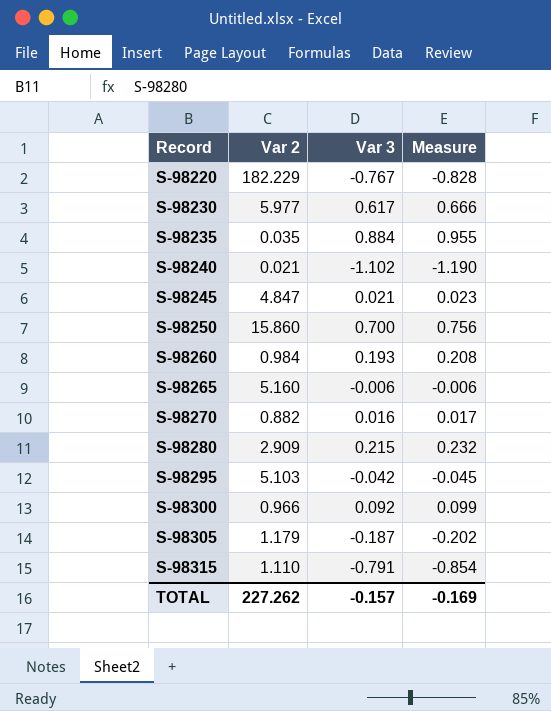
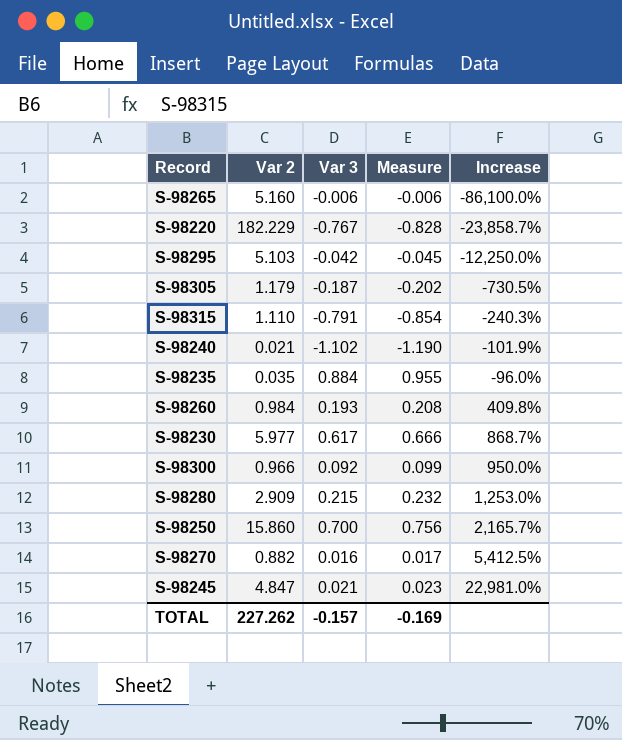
row order: Record ascending -> Increase ascending
column Increase | formula: none -> ([Var 2] - [Var 3]) / [Var 3]

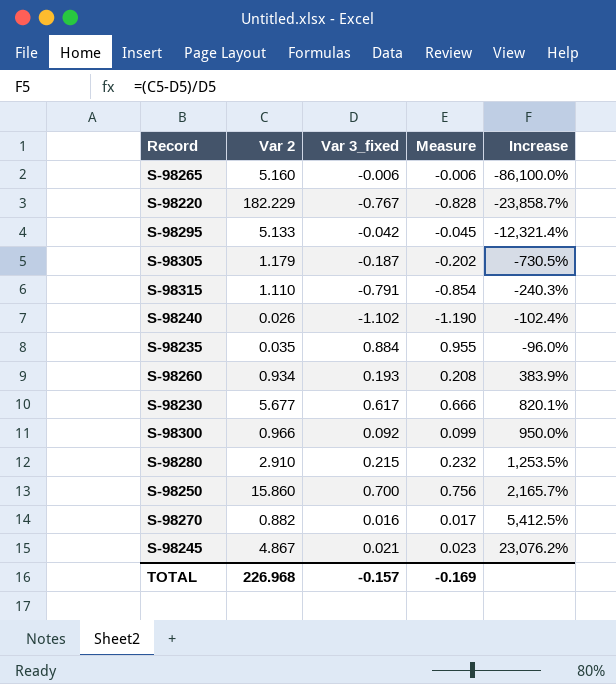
column name: Var 3 -> Var 3_fixed
S-98295 | Var 2: 5.103 -> 5.133
S-98295 | Increase: -12,250.0% -> -12,321.4%
S-98240 | Var 2: 0.021 -> 0.026
S-98240 | Increase: -101.9% -> -102.4%
S-98260 | Var 2: 0.984 -> 0.934
S-98260 | Increase: 409.8% -> 383.9%
S-98230 | Var 2: 5.977 -> 5.677
S-98230 | Increase: 868.7% -> 820.1%
S-98280 | Var 2: 2.909 -> 2.910
S-98280 | Increase: 1,253.0% -> 1,253.5%
S-98245 | Var 2: 4.847 -> 4.867
S-98245 | Increase: 22,981.0% -> 23,076.2%
TOTAL | Var 2: 227.262 -> 226.968

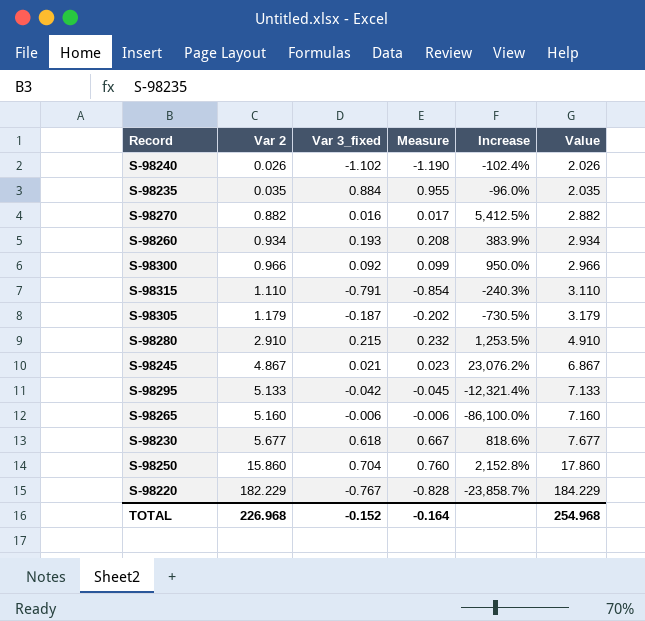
row order: Increase ascending -> Var 2 ascending
column Value | formula: none -> [Var 2] + 2
S-98230 | Var 3_fixed: 0.617 -> 0.618
S-98230 | Measure: 0.666 -> 0.667
S-98230 | Increase: 820.1% -> 818.6%
S-98250 | Var 3_fixed: 0.700 -> 0.704
S-98250 | Measure: 0.756 -> 0.760
S-98250 | Increase: 2,165.7% -> 2,152.8%
TOTAL | Var 3_fixed: -0.157 -> -0.152
TOTAL | Measure: -0.169 -> -0.164

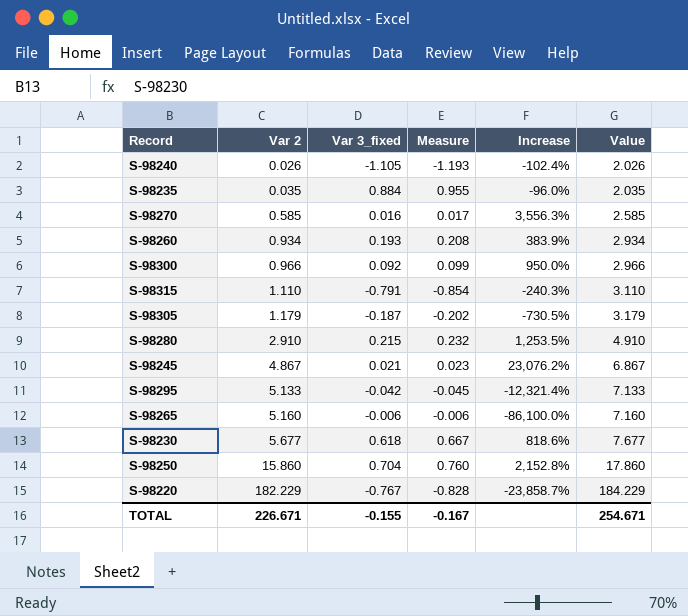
S-98240 | Var 3_fixed: -1.102 -> -1.105
S-98240 | Measure: -1.190 -> -1.193
S-98270 | Var 2: 0.882 -> 0.585
S-98270 | Increase: 5,412.5% -> 3,556.3%
S-98270 | Value: 2.882 -> 2.585
TOTAL | Var 2: 226.968 -> 226.671
TOTAL | Var 3_fixed: -0.152 -> -0.155
TOTAL | Measure: -0.164 -> -0.167
TOTAL | Value: 254.968 -> 254.671

